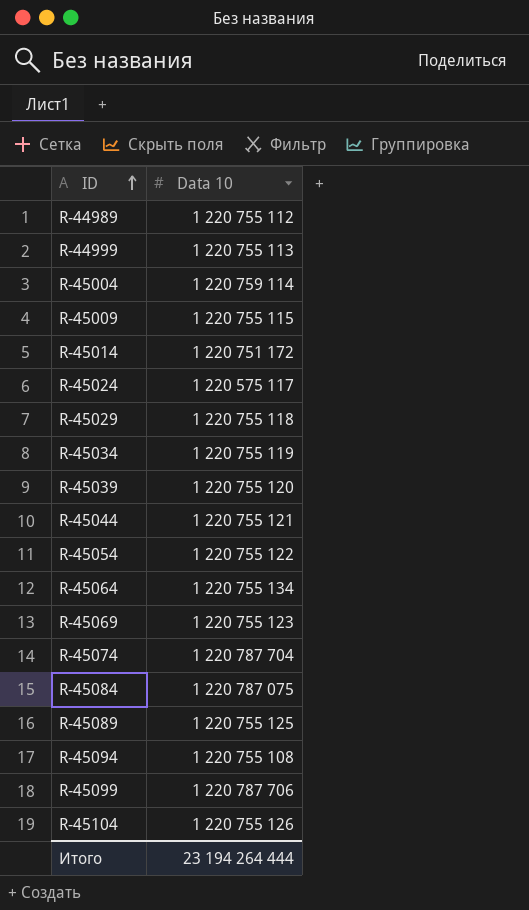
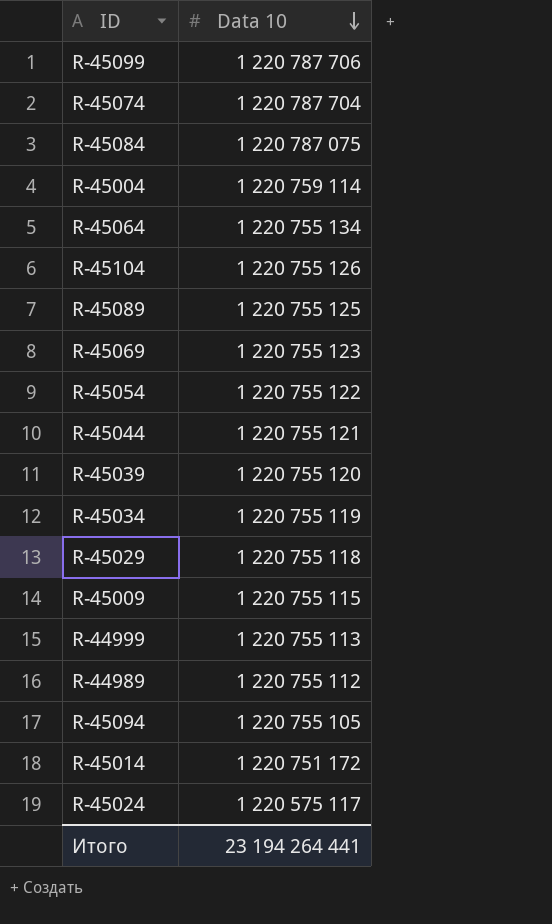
row order: ID ascending -> Data 10 descending
R-45094 | Data 10: 1 220 755 108 -> 1 220 755 105
Итого | Data 10: 23 194 264 444 -> 23 194 264 441

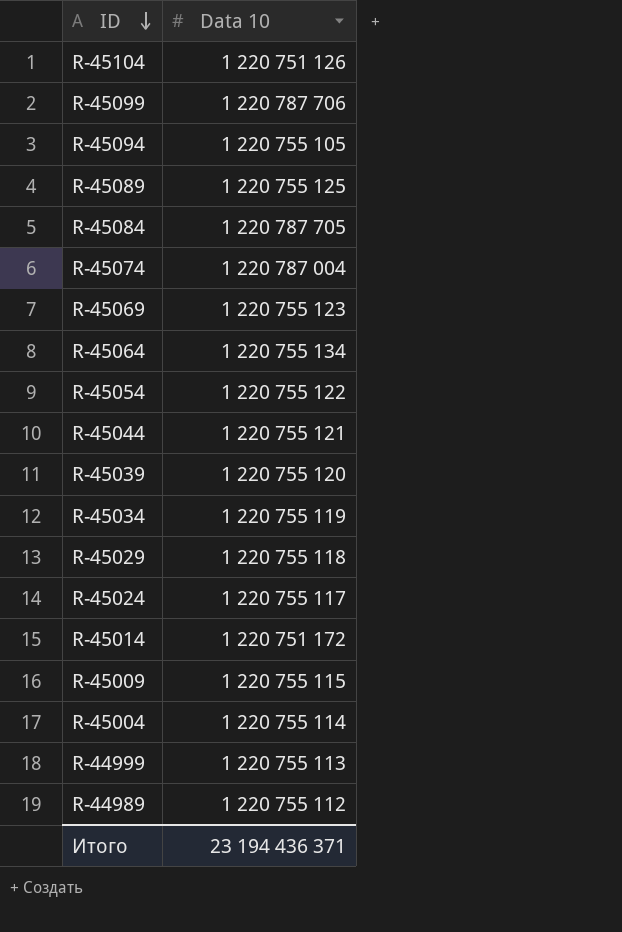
row order: Data 10 descending -> ID descending
R-45104 | Data 10: 1 220 755 126 -> 1 220 751 126
R-45084 | Data 10: 1 220 787 075 -> 1 220 787 705
R-45074 | Data 10: 1 220 787 704 -> 1 220 787 004
R-45024 | Data 10: 1 220 575 117 -> 1 220 755 117
R-45004 | Data 10: 1 220 759 114 -> 1 220 755 114
Итого | Data 10: 23 194 264 441 -> 23 194 436 371

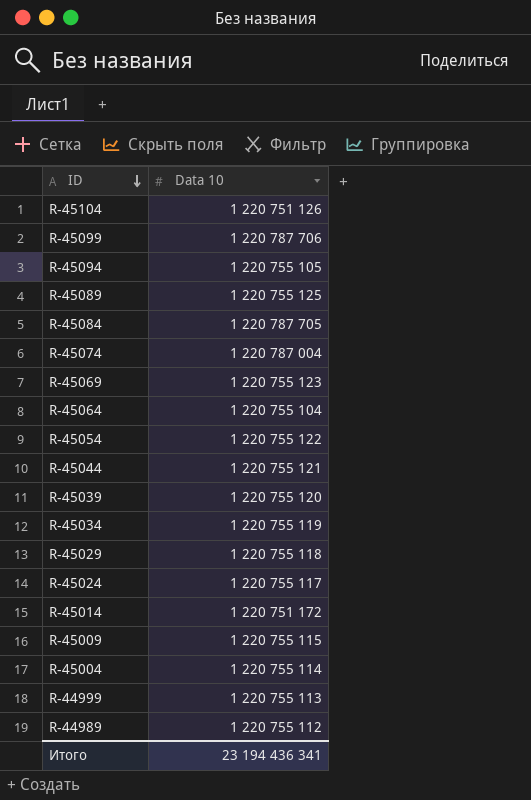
R-45064 | Data 10: 1 220 755 134 -> 1 220 755 104
Итого | Data 10: 23 194 436 371 -> 23 194 436 341

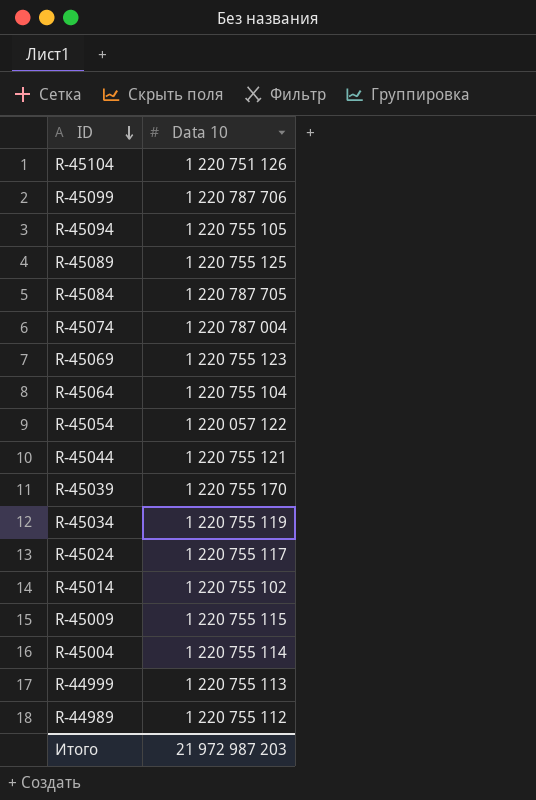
row R-45029: 1 220 755 118 -> none
R-45054 | Data 10: 1 220 755 122 -> 1 220 057 122
R-45039 | Data 10: 1 220 755 120 -> 1 220 755 170
R-45014 | Data 10: 1 220 751 172 -> 1 220 755 102
Итого | Data 10: 23 194 436 341 -> 21 972 987 203

